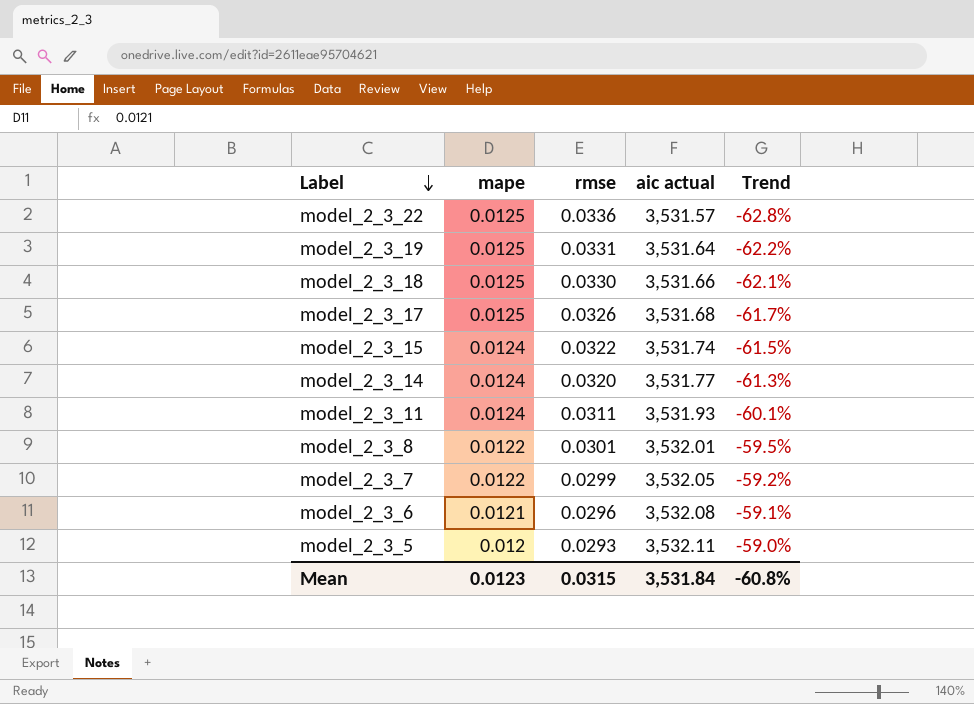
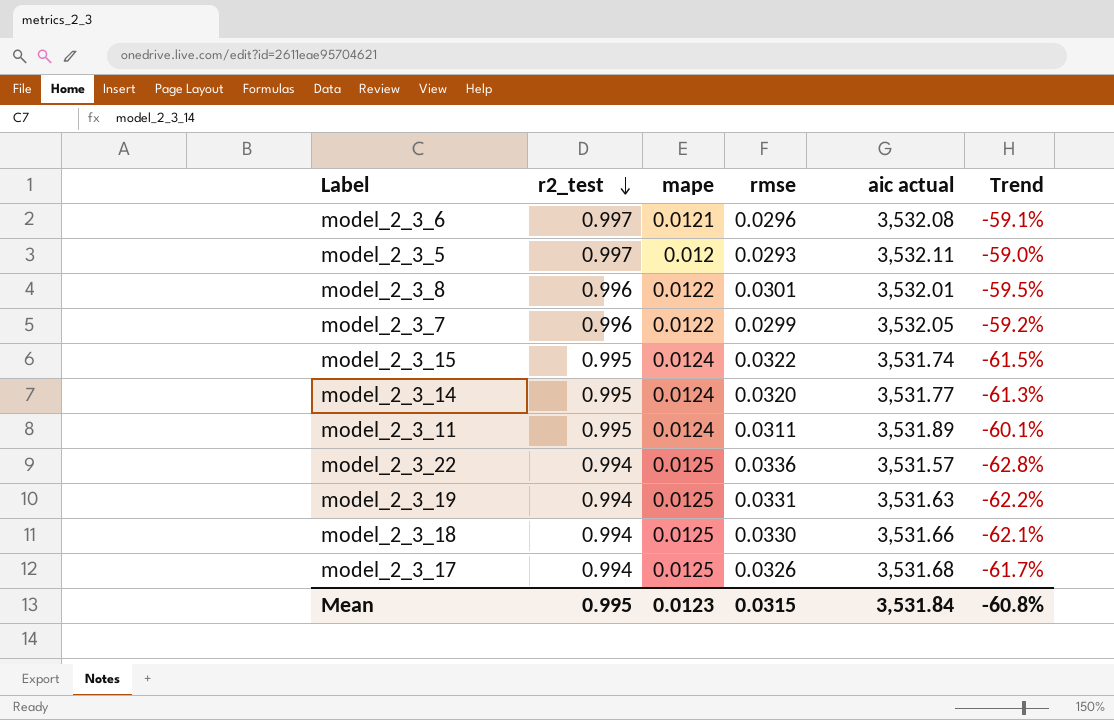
row order: Label descending -> r2_test descending
column r2_test | position: none -> 2
model_2_3_11 | aic actual: 3,531.93 -> 3,531.89
model_2_3_19 | aic actual: 3,531.64 -> 3,531.63

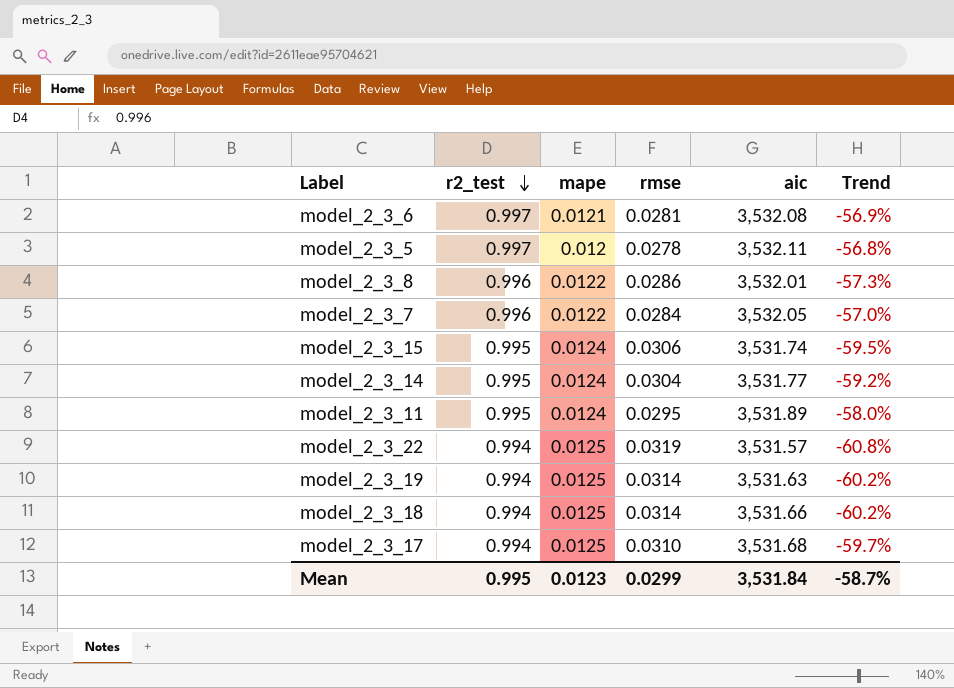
column name: aic actual -> aic
model_2_3_6 | rmse: 0.0296 -> 0.0281
model_2_3_6 | Trend: -59.1% -> -56.9%
model_2_3_5 | rmse: 0.0293 -> 0.0278
model_2_3_5 | Trend: -59.0% -> -56.8%
model_2_3_8 | rmse: 0.0301 -> 0.0286
model_2_3_8 | Trend: -59.5% -> -57.3%
model_2_3_7 | rmse: 0.0299 -> 0.0284
model_2_3_7 | Trend: -59.2% -> -57.0%
model_2_3_15 | rmse: 0.0322 -> 0.0306
model_2_3_15 | Trend: -61.5% -> -59.5%
model_2_3_14 | rmse: 0.0320 -> 0.0304
model_2_3_14 | Trend: -61.3% -> -59.2%
model_2_3_11 | rmse: 0.0311 -> 0.0295
model_2_3_11 | Trend: -60.1% -> -58.0%
model_2_3_22 | rmse: 0.0336 -> 0.0319
model_2_3_22 | Trend: -62.8% -> -60.8%
model_2_3_19 | rmse: 0.0331 -> 0.0314
model_2_3_19 | Trend: -62.2% -> -60.2%
model_2_3_18 | rmse: 0.0330 -> 0.0314
model_2_3_18 | Trend: -62.1% -> -60.2%
model_2_3_17 | rmse: 0.0326 -> 0.0310
model_2_3_17 | Trend: -61.7% -> -59.7%
Mean | rmse: 0.0315 -> 0.0299
Mean | Trend: -60.8% -> -58.7%

